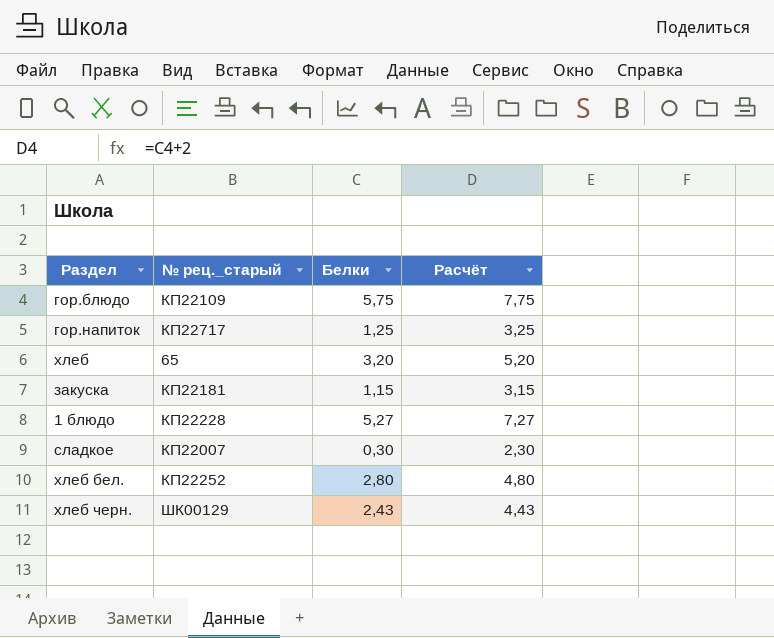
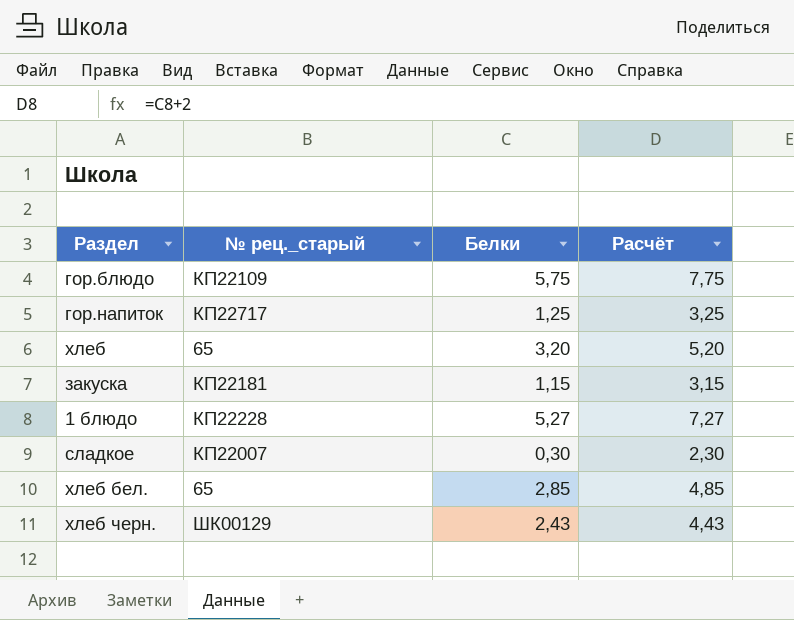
хлеб бел. | № рец._старый: КП22252 -> 65
хлеб бел. | Белки: 2,80 -> 2,85
хлеб бел. | Расчёт: 4,80 -> 4,85

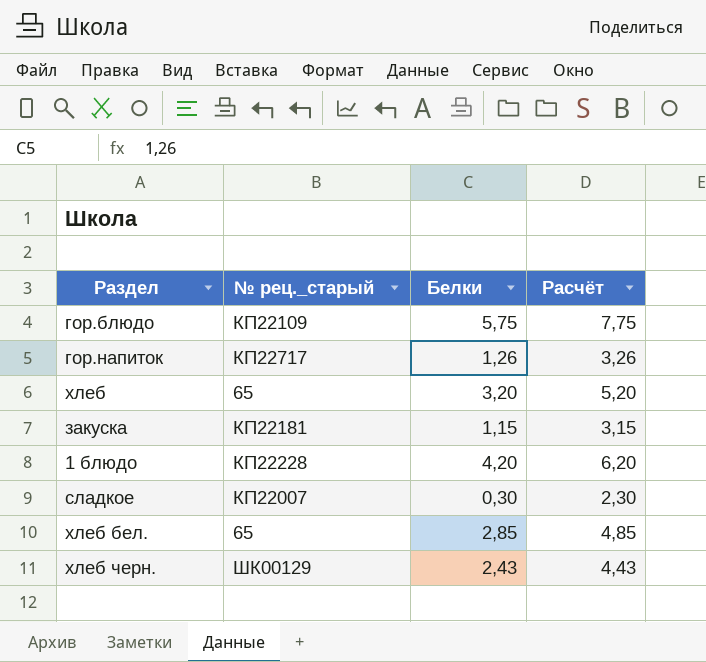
гор.напиток | Белки: 1,25 -> 1,26
гор.напиток | Расчёт: 3,25 -> 3,26
1 блюдо | Белки: 5,27 -> 4,20
1 блюдо | Расчёт: 7,27 -> 6,20

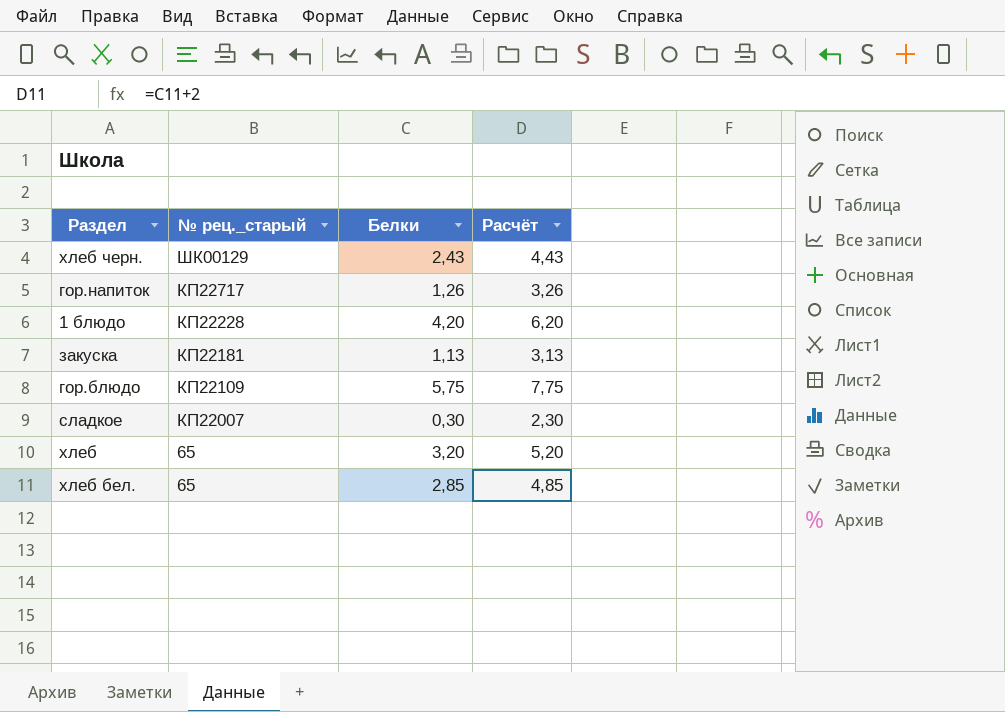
row order: none -> № рец._старый descending
закуска | Белки: 1,15 -> 1,13
закуска | Расчёт: 3,15 -> 3,13

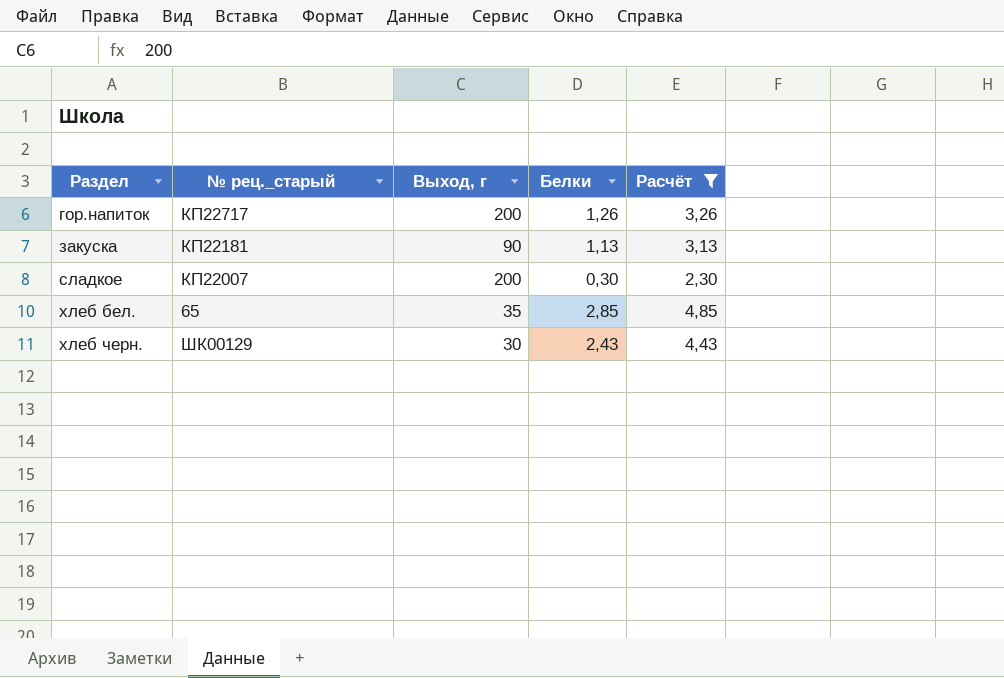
filter: none -> Расчёт <= 4,85
row order: № рец._старый descending -> Раздел ascending
column Выход, г | position: none -> 3

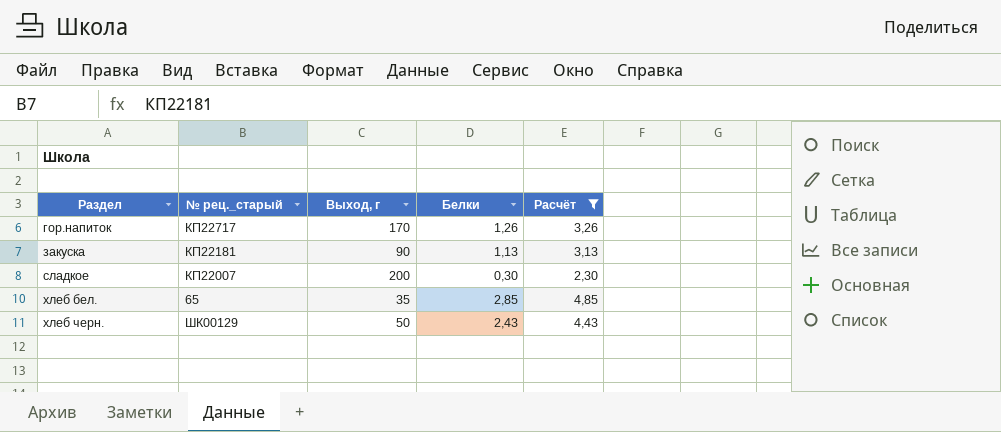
гор.напиток | Выход, г: 200 -> 170
хлеб черн. | Выход, г: 30 -> 50

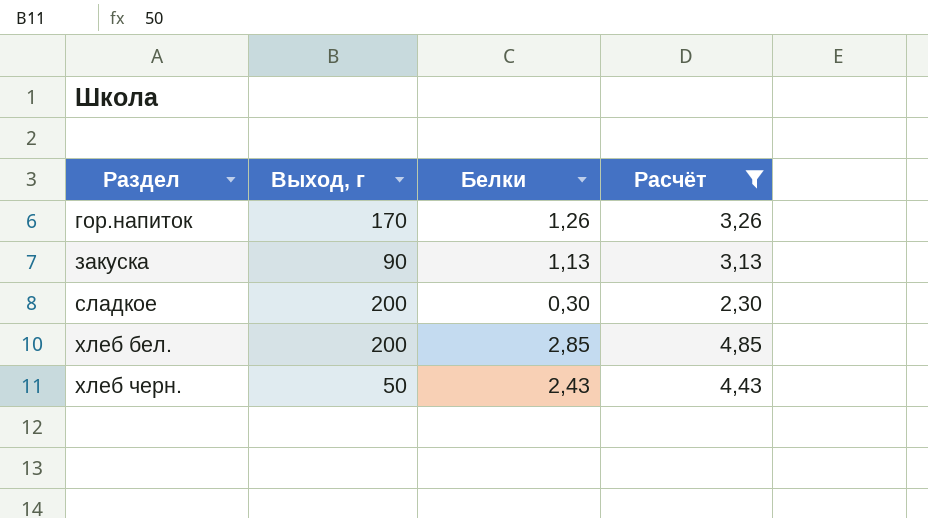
column № рец._старый | position: 2 -> none
хлеб бел. | Выход, г: 35 -> 200

